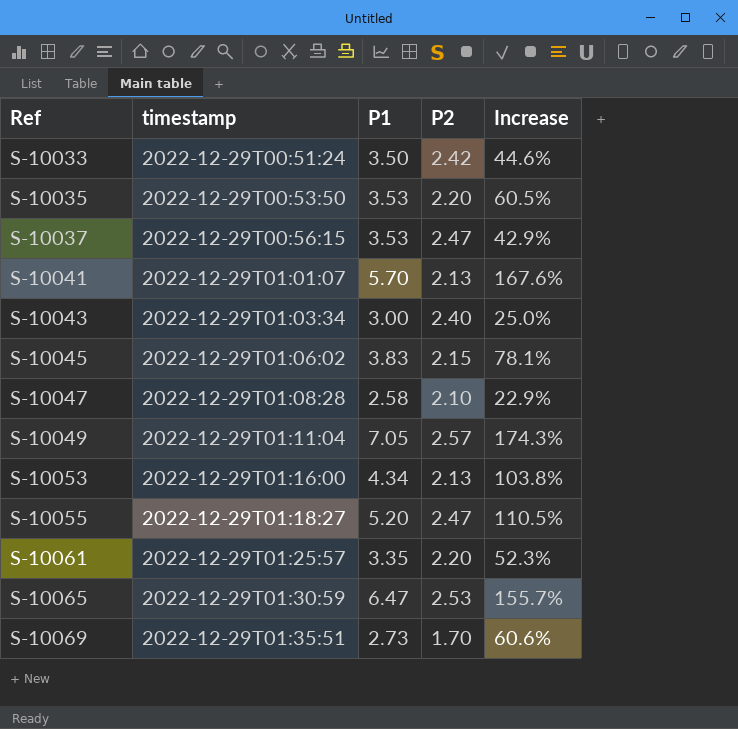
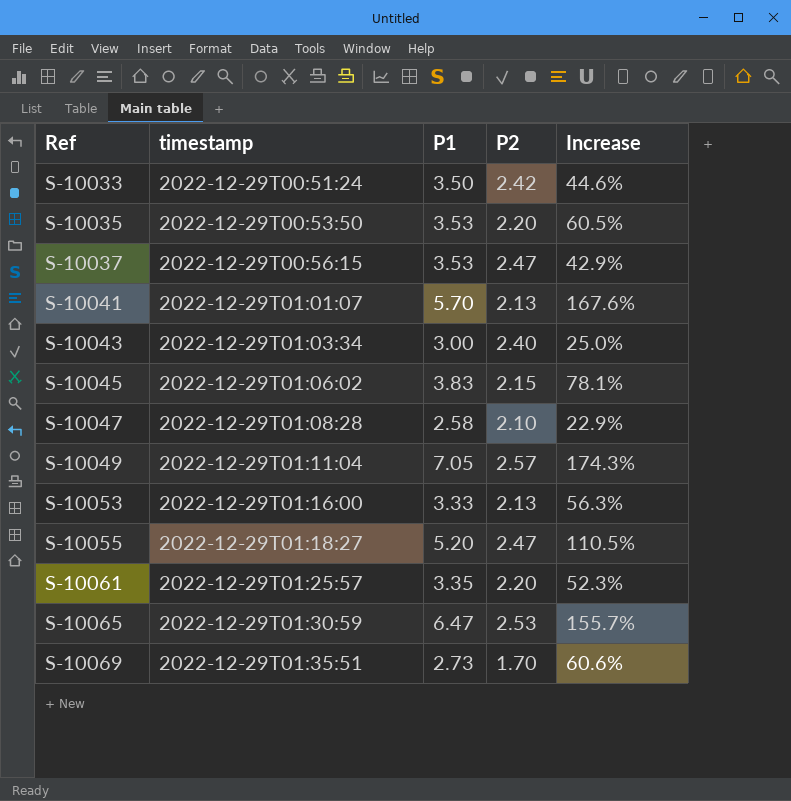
S-10053 | P1: 4.34 -> 3.33
S-10053 | Increase: 103.8% -> 56.3%

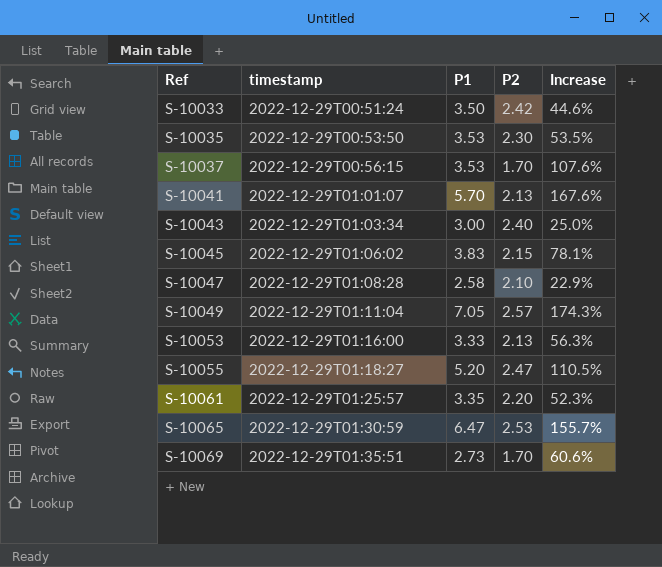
S-10035 | P2: 2.20 -> 2.30
S-10035 | Increase: 60.5% -> 53.5%
S-10037 | P2: 2.47 -> 1.70
S-10037 | Increase: 42.9% -> 107.6%

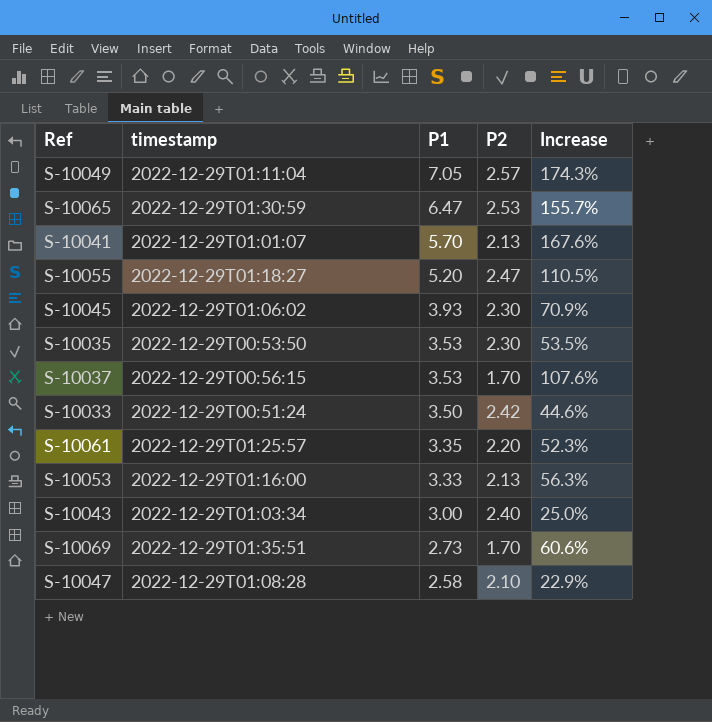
row order: Ref ascending -> P1 descending
S-10045 | P1: 3.83 -> 3.93
S-10045 | P2: 2.15 -> 2.30
S-10045 | Increase: 78.1% -> 70.9%

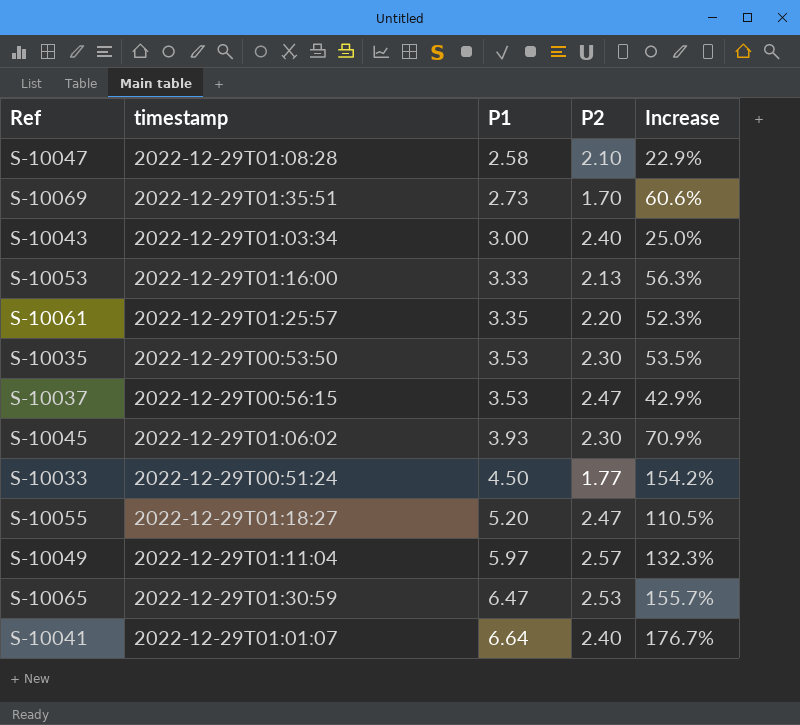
row order: P1 descending -> P1 ascending
S-10037 | P2: 1.70 -> 2.47
S-10037 | Increase: 107.6% -> 42.9%
S-10033 | P1: 3.50 -> 4.50
S-10033 | P2: 2.42 -> 1.77
S-10033 | Increase: 44.6% -> 154.2%
S-10049 | P1: 7.05 -> 5.97
S-10049 | Increase: 174.3% -> 132.3%
S-10041 | P1: 5.70 -> 6.64
S-10041 | P2: 2.13 -> 2.40
S-10041 | Increase: 167.6% -> 176.7%

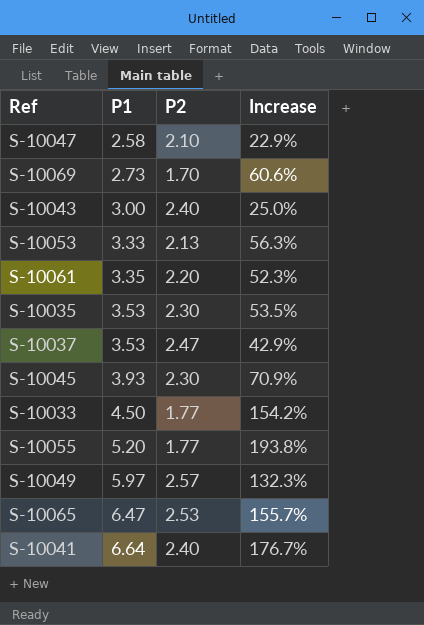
column timestamp | position: 2 -> none
S-10055 | P2: 2.47 -> 1.77
S-10055 | Increase: 110.5% -> 193.8%

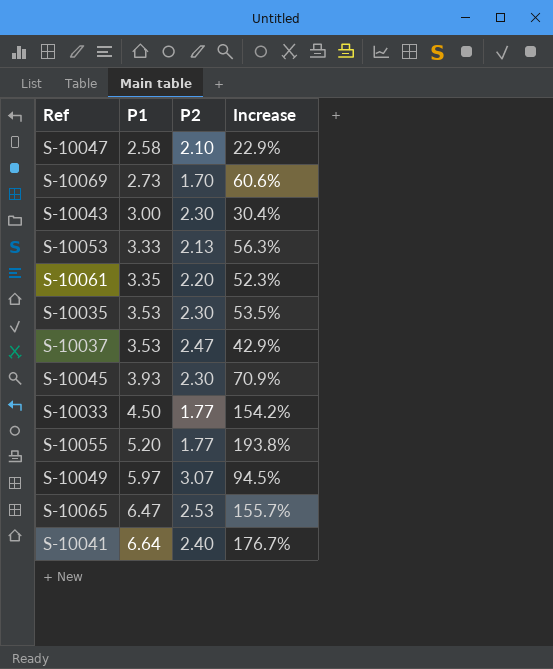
S-10043 | P2: 2.40 -> 2.30
S-10043 | Increase: 25.0% -> 30.4%
S-10049 | P2: 2.57 -> 3.07
S-10049 | Increase: 132.3% -> 94.5%

